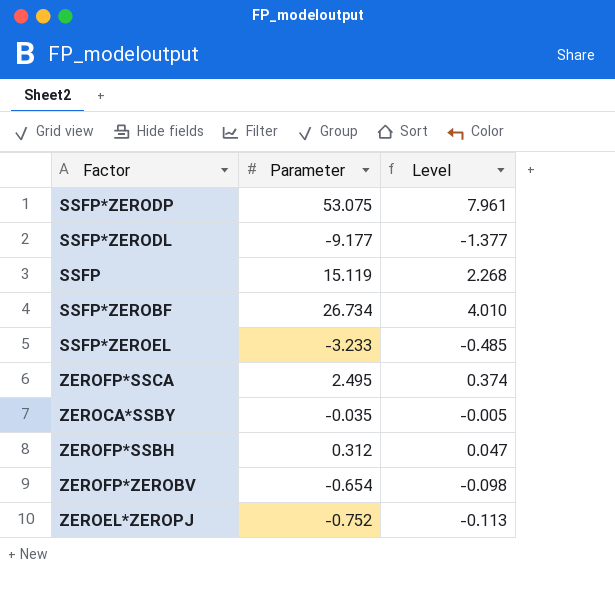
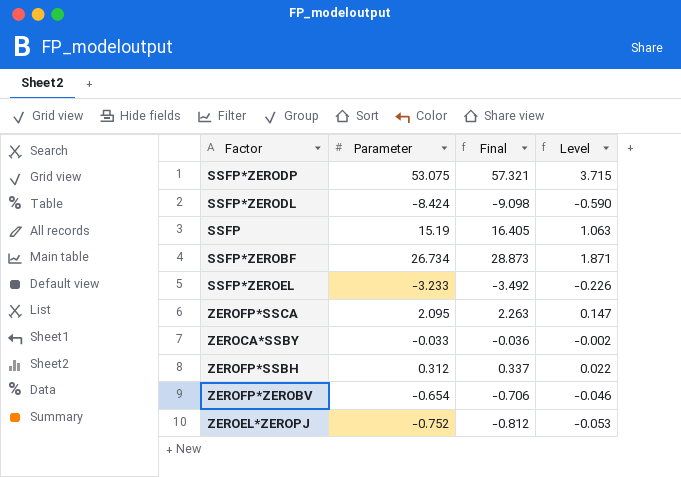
column Final | formula: none -> [Parameter] * 1.08
column Level | formula: [Parameter] * 0.15 -> [Parameter] * 0.07
SSFP*ZERODL | Parameter: -9.177 -> -8.424
SSFP | Parameter: 15.119 -> 15.19
ZEROFP*SSCA | Parameter: 2.495 -> 2.095
ZEROCA*SSBY | Parameter: -0.035 -> -0.033

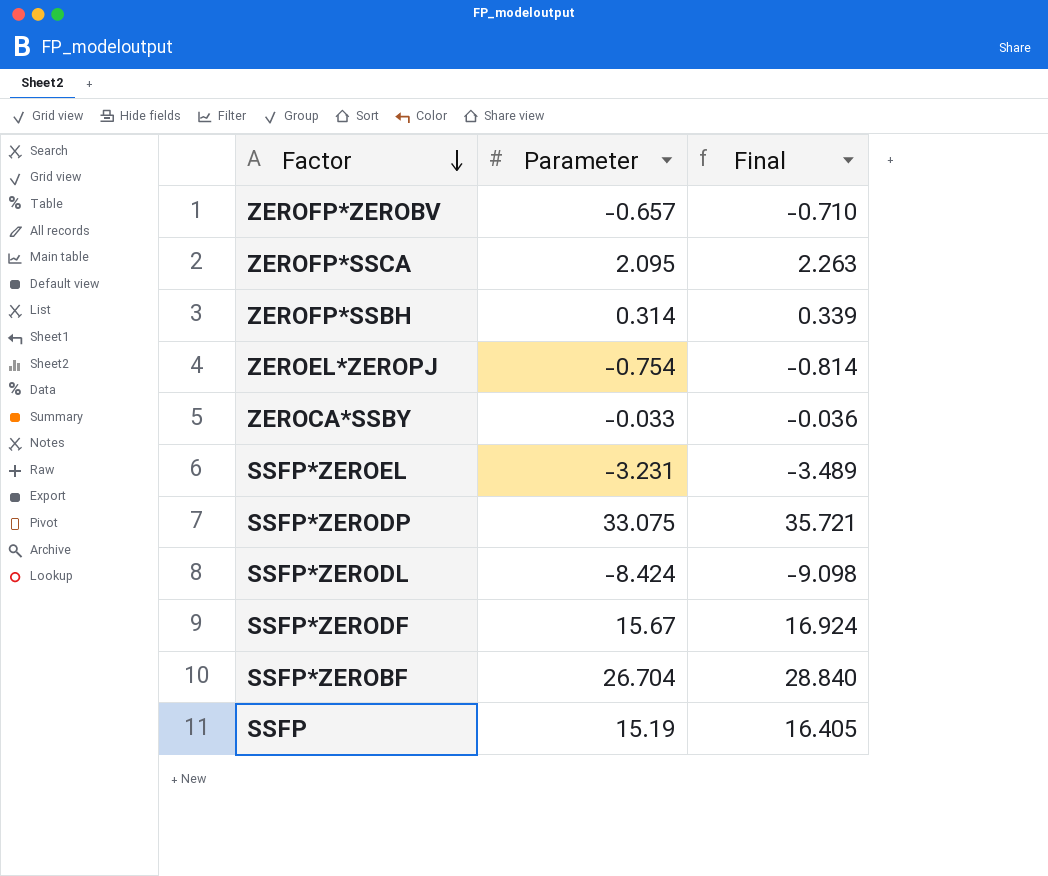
row order: none -> Factor descending
column Level | formula: [Parameter] * 0.07 -> none
ZEROFP*ZEROBV | Parameter: -0.654 -> -0.657
ZEROFP*ZEROBV | Final: -0.706 -> -0.710
ZEROFP*SSBH | Parameter: 0.312 -> 0.314
ZEROFP*SSBH | Final: 0.337 -> 0.339
ZEROEL*ZEROPJ | Parameter: -0.752 -> -0.754
ZEROEL*ZEROPJ | Final: -0.812 -> -0.814
SSFP*ZEROEL | Parameter: -3.233 -> -3.231
SSFP*ZEROEL | Final: -3.492 -> -3.489
SSFP*ZERODP | Parameter: 53.075 -> 33.075
SSFP*ZERODP | Final: 57.321 -> 35.721
row SSFP*ZERODF: none -> 15.67 | 16.924
SSFP*ZEROBF | Parameter: 26.734 -> 26.704
SSFP*ZEROBF | Final: 28.873 -> 28.840

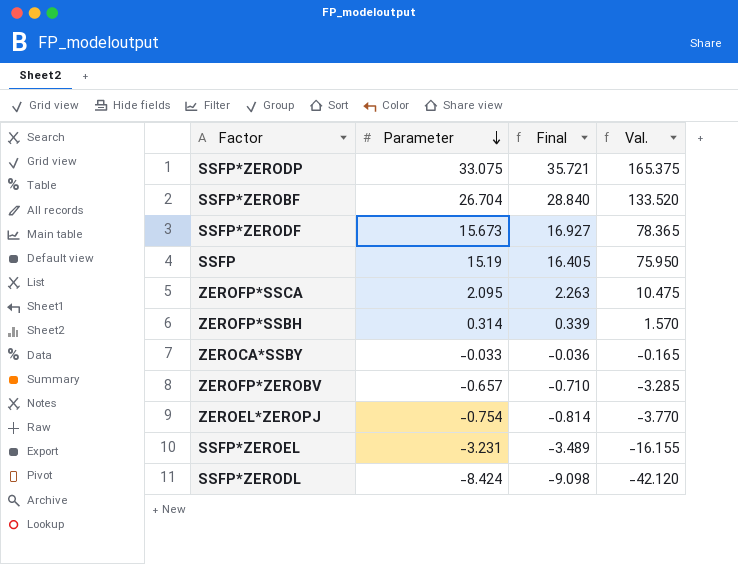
row order: Factor descending -> Parameter descending
column Val. | formula: none -> [Parameter] * 5
SSFP*ZERODF | Parameter: 15.67 -> 15.673
SSFP*ZERODF | Final: 16.924 -> 16.927

